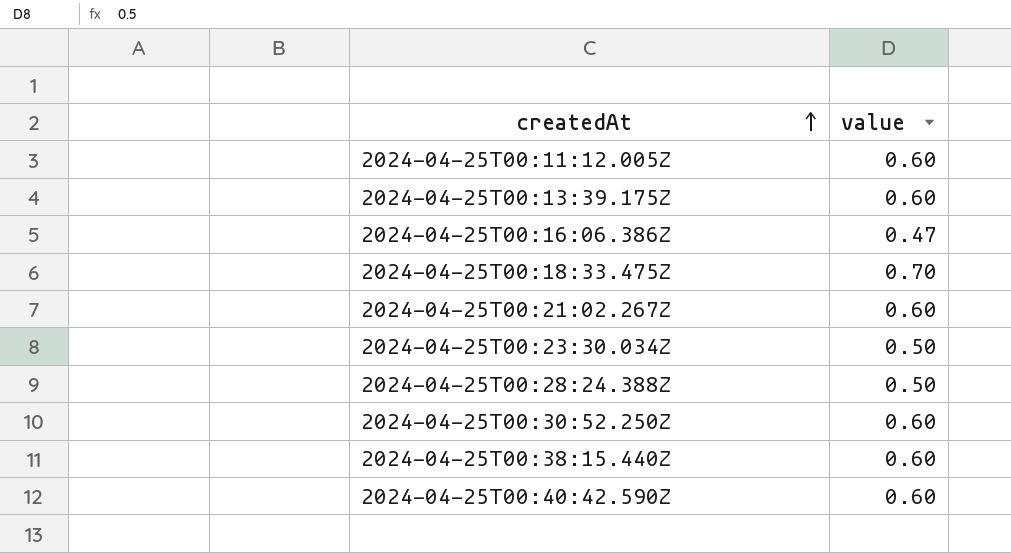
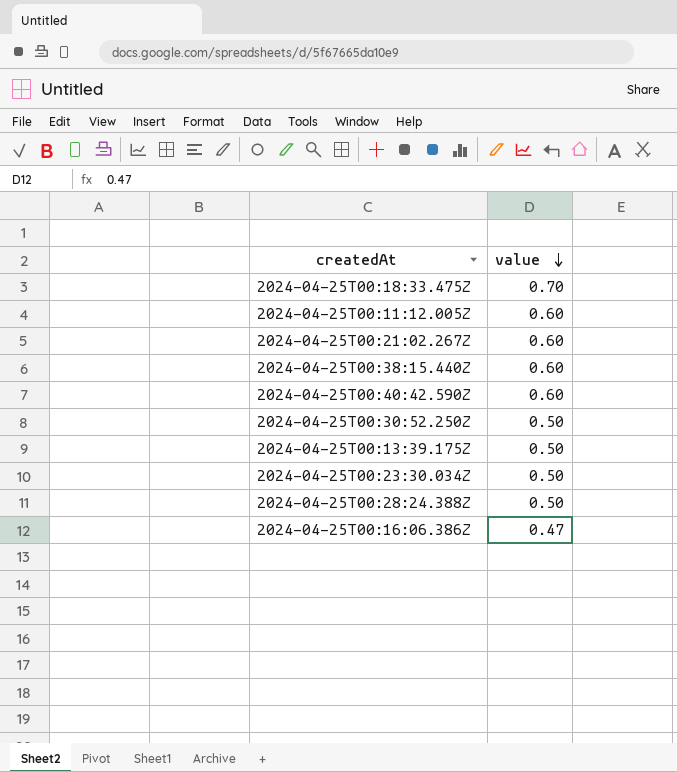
row order: createdAt ascending -> value descending
2024-04-25T00:30:52.250Z | value: 0.60 -> 0.50
2024-04-25T00:13:39.175Z | value: 0.60 -> 0.50

